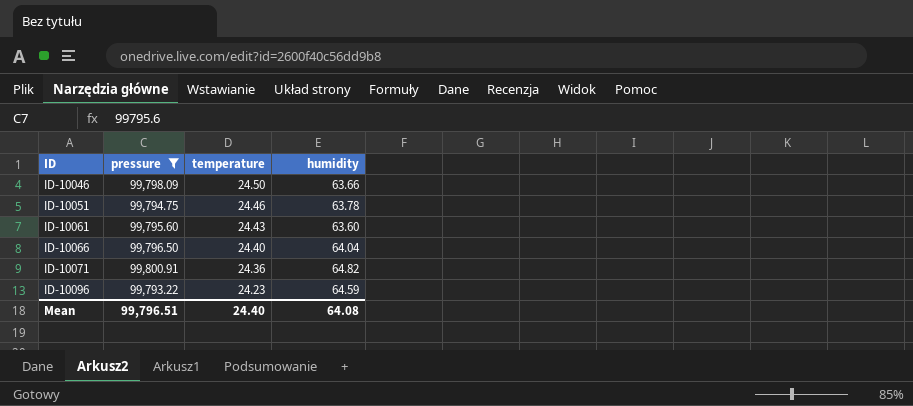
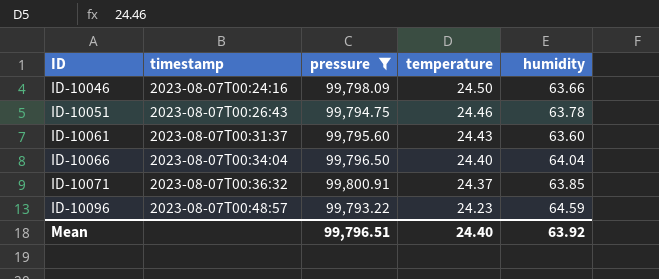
column timestamp | position: none -> 2
ID-10071 | temperature: 24.36 -> 24.37
ID-10071 | humidity: 64.82 -> 63.85
Mean | humidity: 64.08 -> 63.92

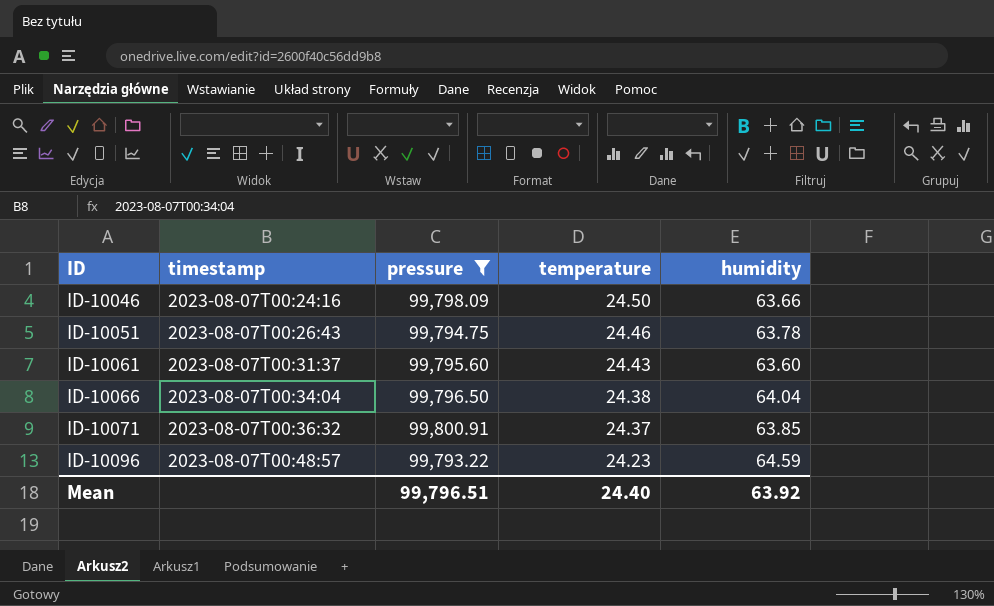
ID-10066 | temperature: 24.40 -> 24.38

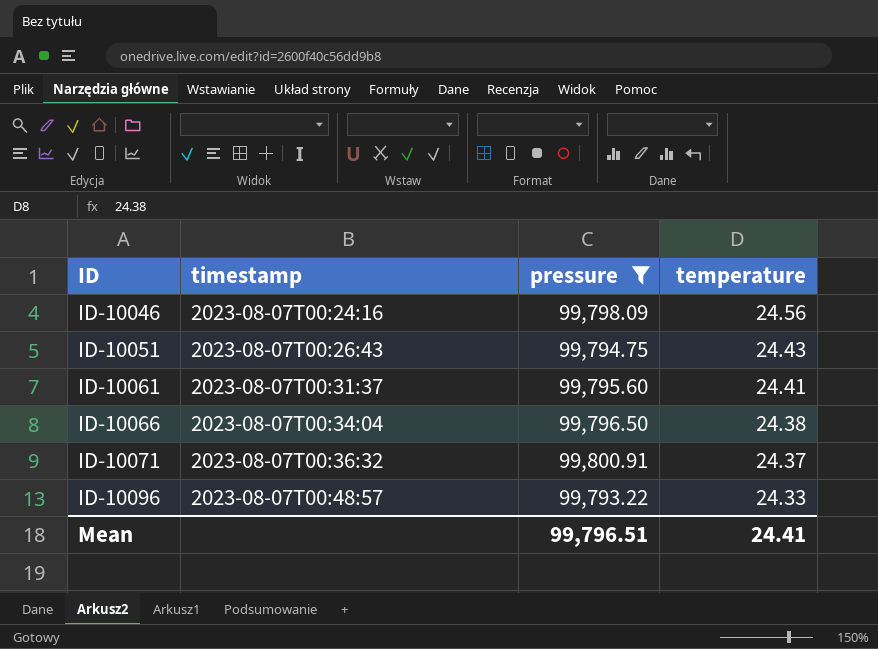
column humidity | position: 5 -> none
ID-10046 | temperature: 24.50 -> 24.56
ID-10051 | temperature: 24.46 -> 24.43
ID-10061 | temperature: 24.43 -> 24.41
ID-10096 | temperature: 24.23 -> 24.33
Mean | temperature: 24.40 -> 24.41

